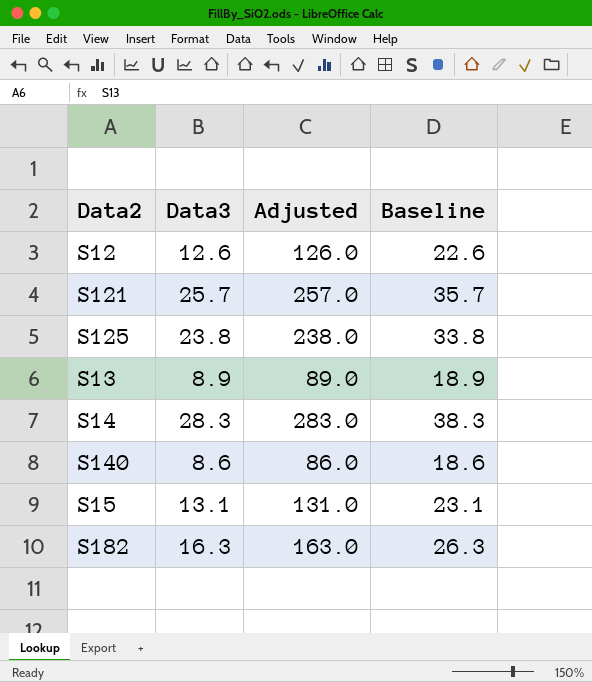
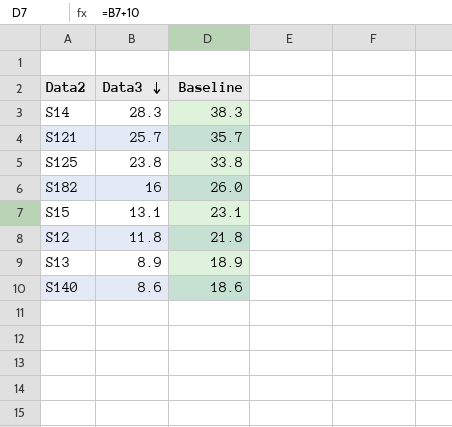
row order: none -> Data3 descending
column Adjusted | formula: [Data3] * 10 -> none
S182 | Data3: 16.3 -> 16
S182 | Baseline: 26.3 -> 26.0
S12 | Data3: 12.6 -> 11.8
S12 | Baseline: 22.6 -> 21.8

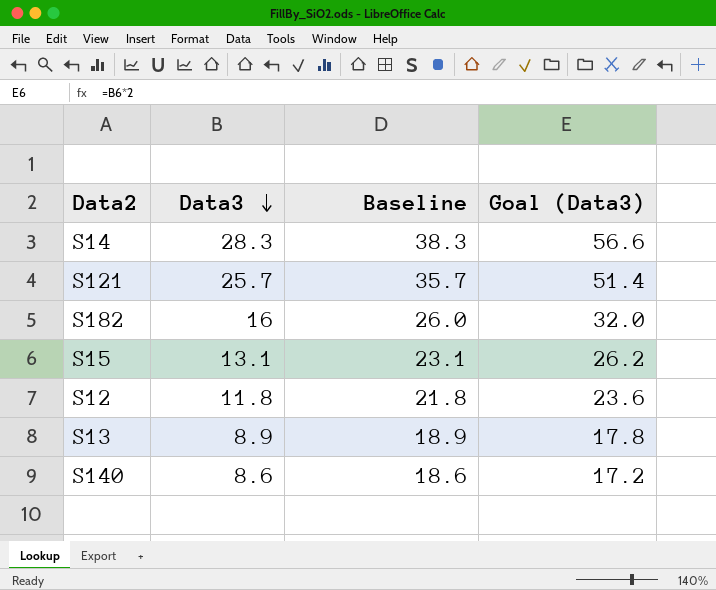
column Goal (Data3) | formula: none -> [Data3] * 2
row S125: 23.8 | 33.8 -> none

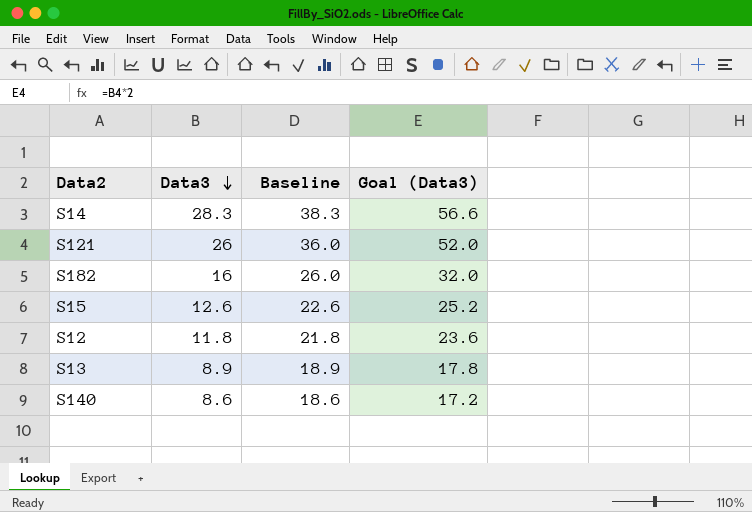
S121 | Data3: 25.7 -> 26
S121 | Baseline: 35.7 -> 36.0
S121 | Goal (Data3): 51.4 -> 52.0
S15 | Data3: 13.1 -> 12.6
S15 | Baseline: 23.1 -> 22.6
S15 | Goal (Data3): 26.2 -> 25.2

